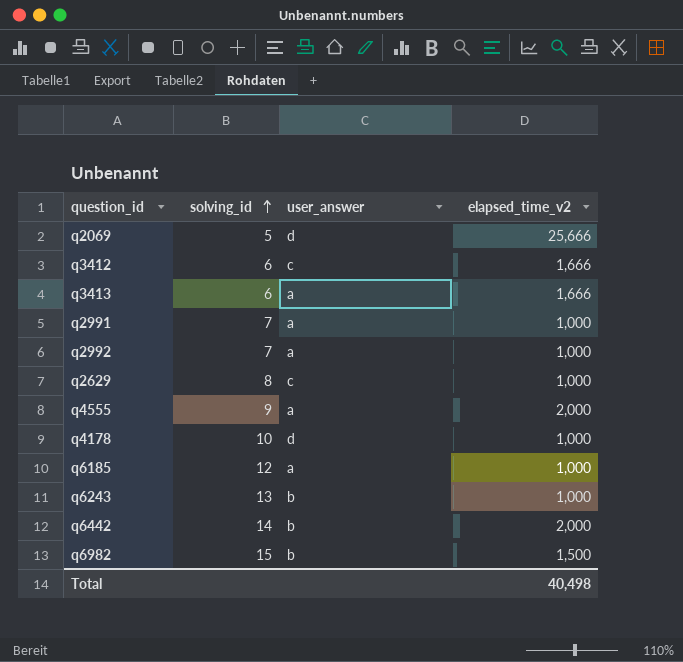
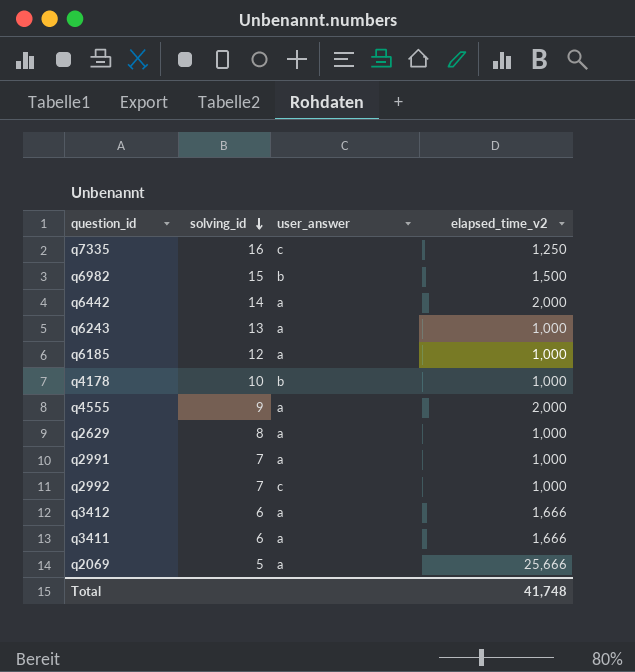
row order: solving_id ascending -> solving_id descending
row q3413: 6 | a | 1,666 -> none
row q7335: none -> 16 | c | 1,250
q6442 | user_answer: b -> a
q6243 | user_answer: b -> a
q4178 | user_answer: d -> b
q2629 | user_answer: c -> a
q2992 | user_answer: a -> c
q3412 | user_answer: c -> a
row q3411: none -> 6 | a | 1,666
q2069 | user_answer: d -> a
Total | elapsed_time_v2: 40,498 -> 41,748

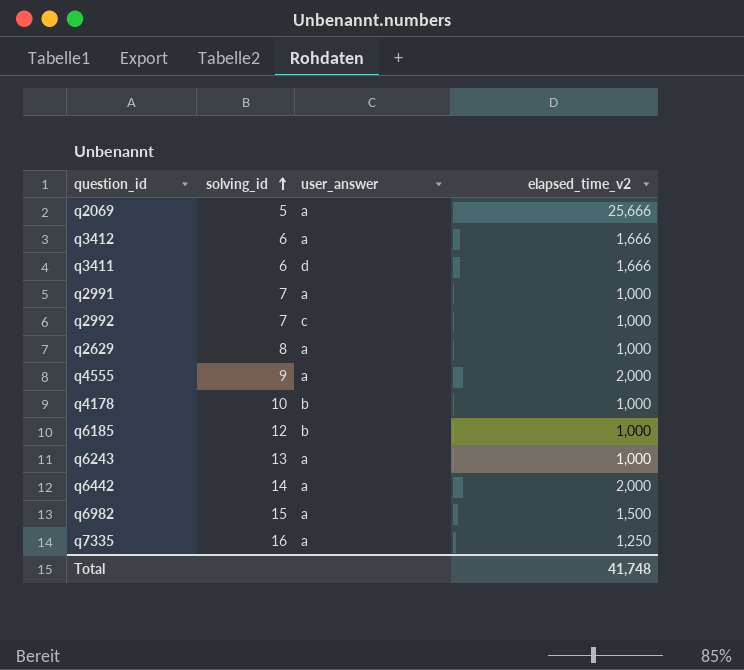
row order: solving_id descending -> solving_id ascending
q3411 | user_answer: a -> d
q6185 | user_answer: a -> b
q6982 | user_answer: b -> a
q7335 | user_answer: c -> a

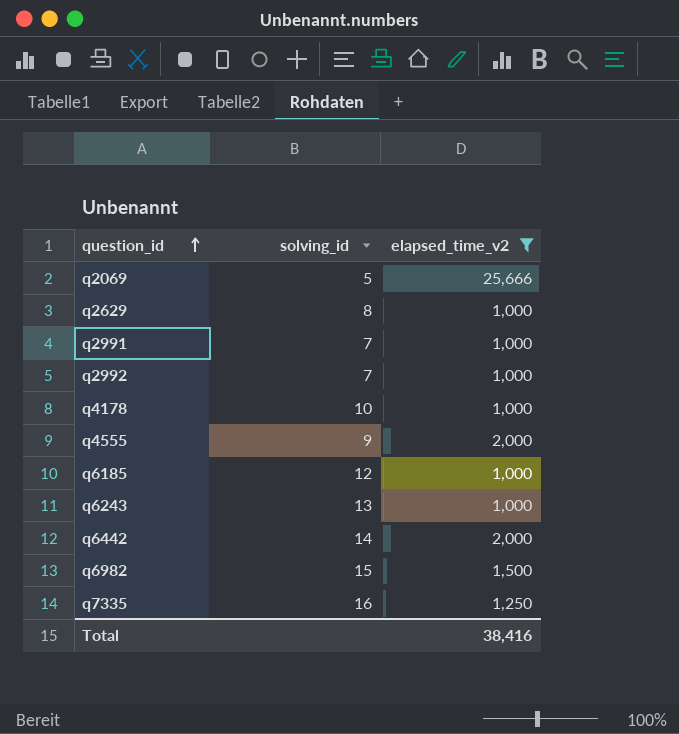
filter: none -> elapsed_time_v2 != 1,666
row order: solving_id ascending -> question_id ascending
column user_answer | position: 3 -> none
Total | elapsed_time_v2: 41,748 -> 38,416

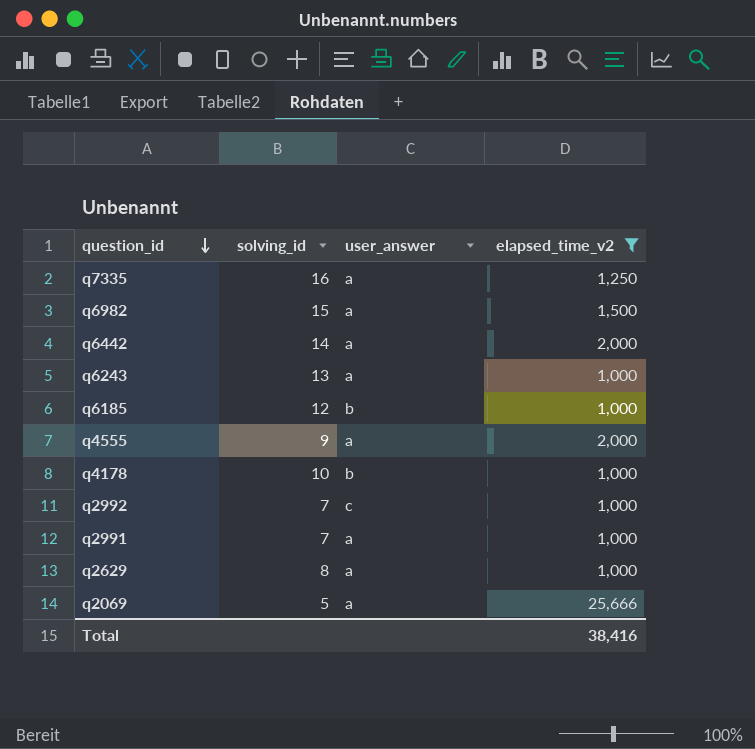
row order: question_id ascending -> question_id descending
column user_answer | position: none -> 3

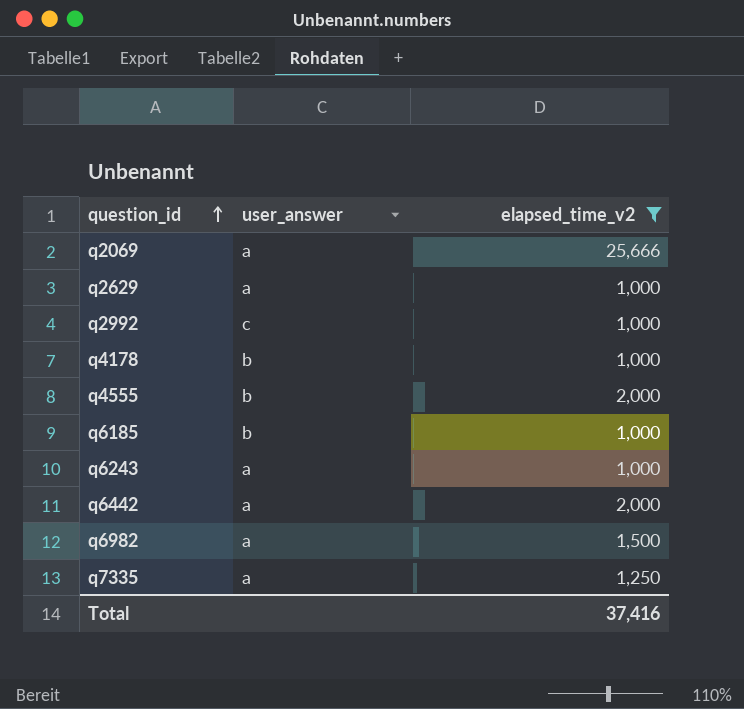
row order: question_id descending -> question_id ascending
column solving_id | position: 2 -> none
row q2991: 7 | a | 1,000 -> none
q4555 | user_answer: a -> b
Total | elapsed_time_v2: 38,416 -> 37,416

